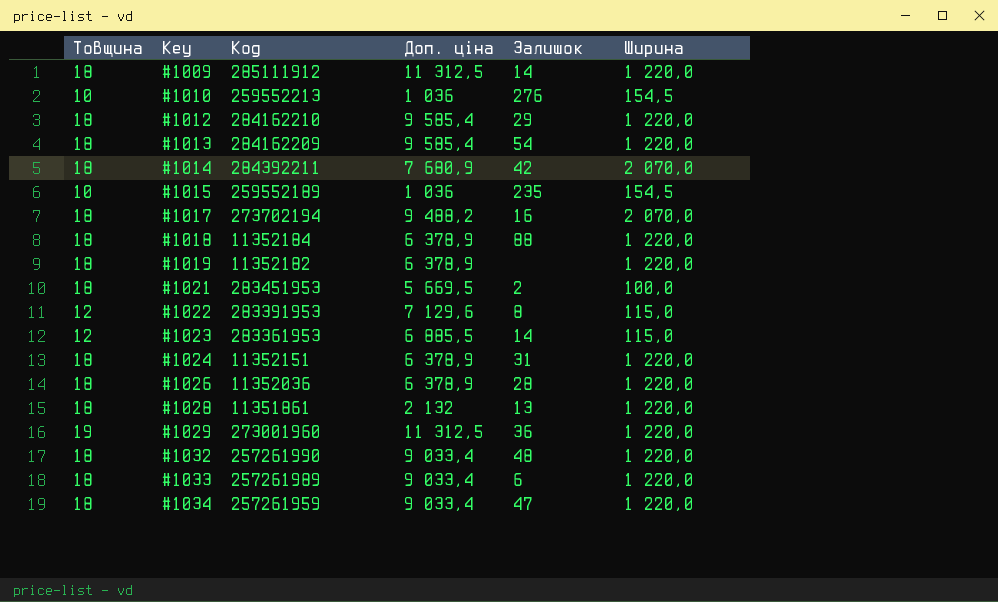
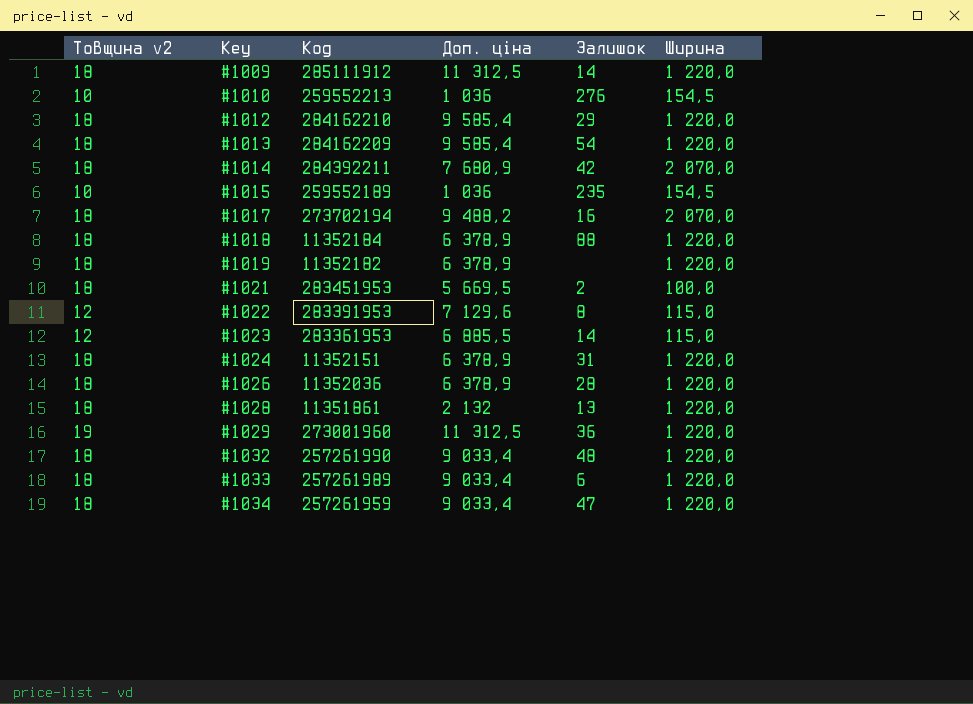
column name: Товщина -> Товщина v2

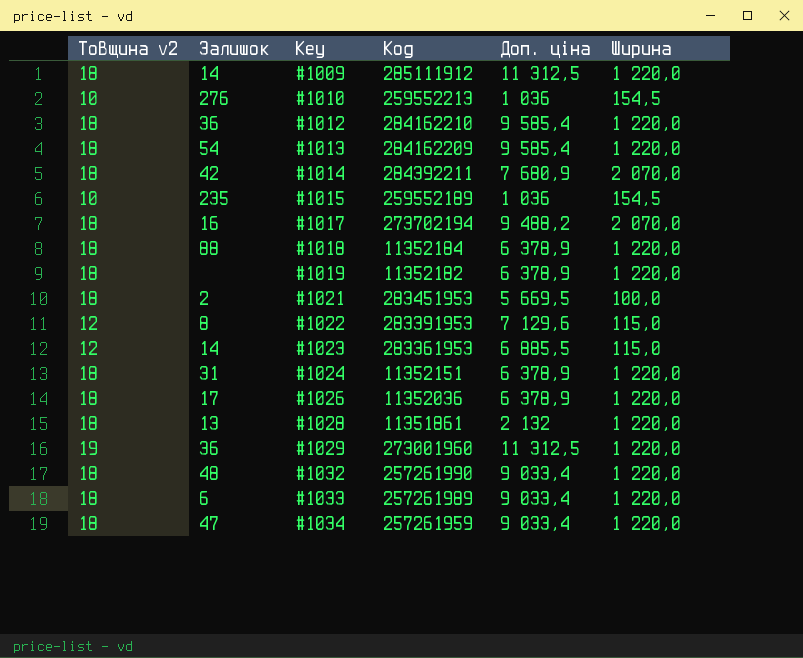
column Залишок | position: 5 -> 2
#1012 | Залишок: 29 -> 36
#1026 | Залишок: 28 -> 17

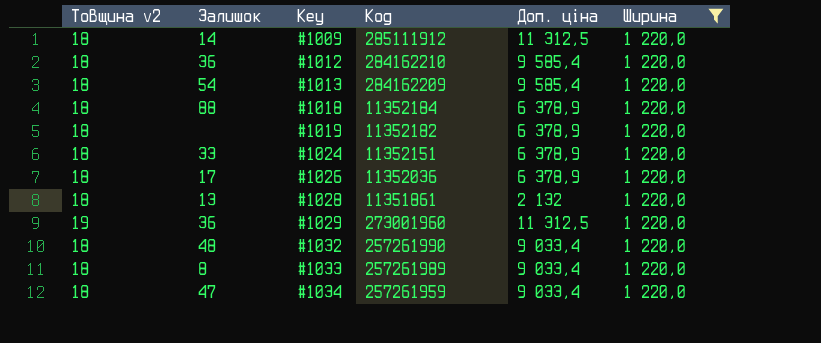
filter: none -> Ширина = 1 220,0
#1024 | Залишок: 31 -> 33
#1033 | Залишок: 6 -> 8

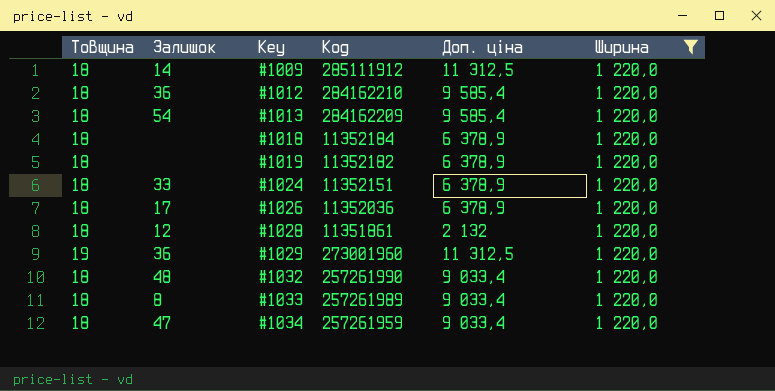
column name: Товщина v2 -> Товщина
#1018 | Залишок: 88 -> none
#1028 | Залишок: 13 -> 12

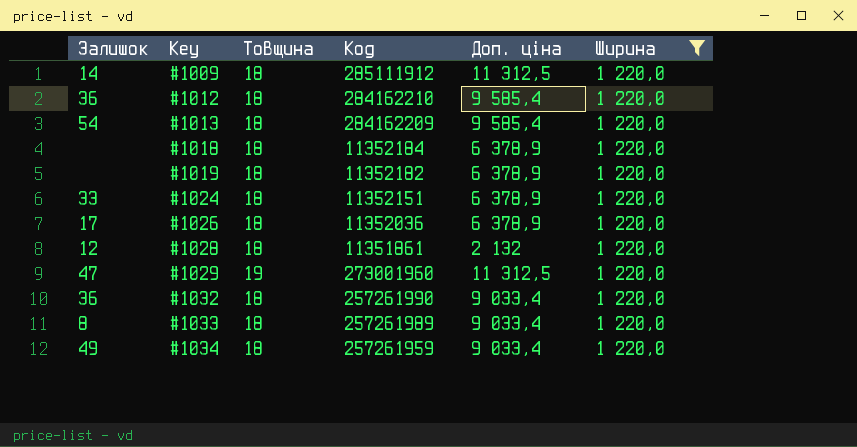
column Товщина | position: 1 -> 3
#1029 | Залишок: 36 -> 47
#1032 | Залишок: 48 -> 36
#1034 | Залишок: 47 -> 49

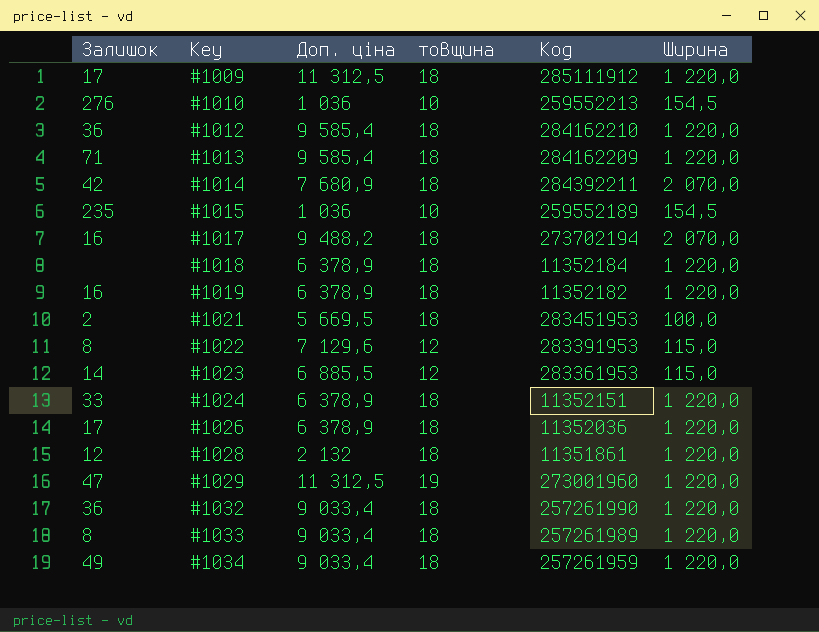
filter: Ширина = 1 220,0 -> none
column Доп. ціна | position: 5 -> 3
column name: Товщина -> товщина
#1009 | Залишок: 14 -> 17
#1013 | Залишок: 54 -> 71
#1019 | Залишок: none -> 16

